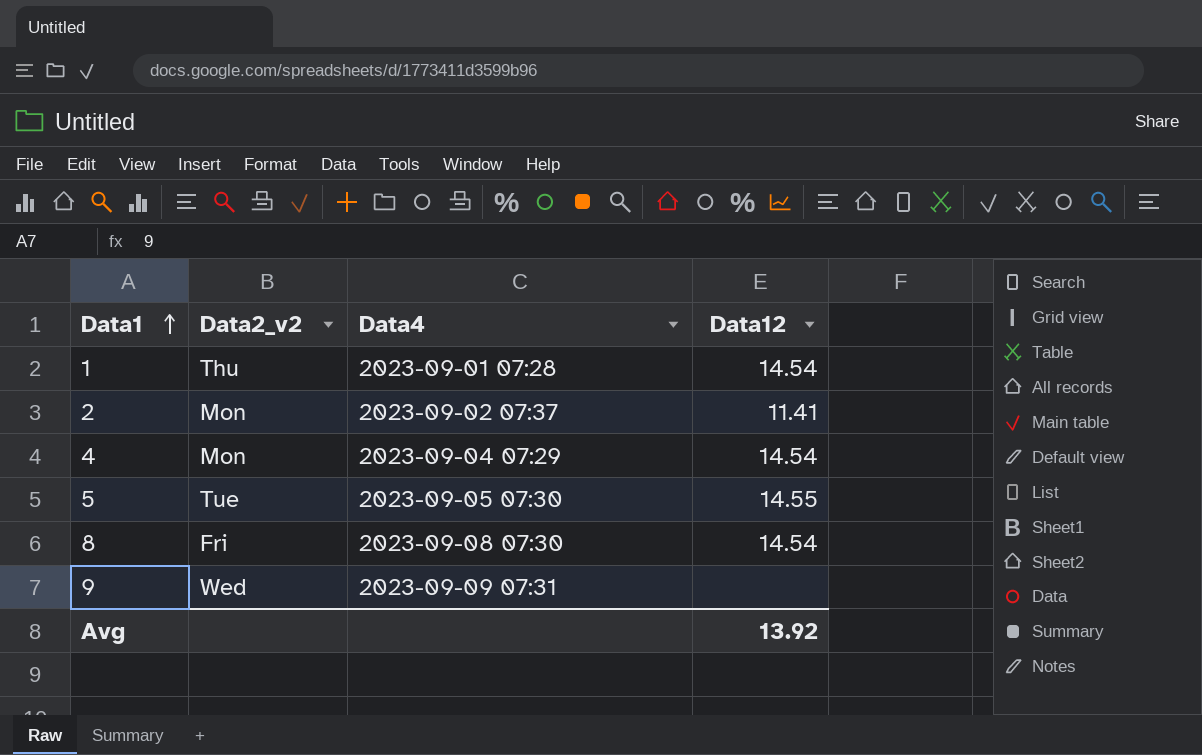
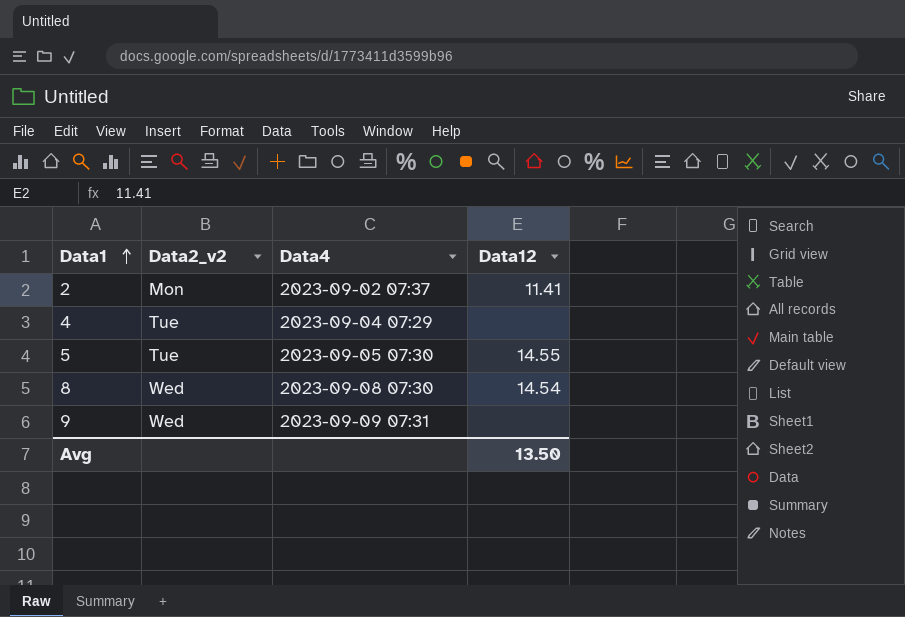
row 1: Thu | 2023-09-01 07:28 | 14.54 -> none
4 | Data2_v2: Mon -> Tue
4 | Data12: 14.54 -> none
8 | Data2_v2: Fri -> Wed
Avg | Data12: 13.92 -> 13.50

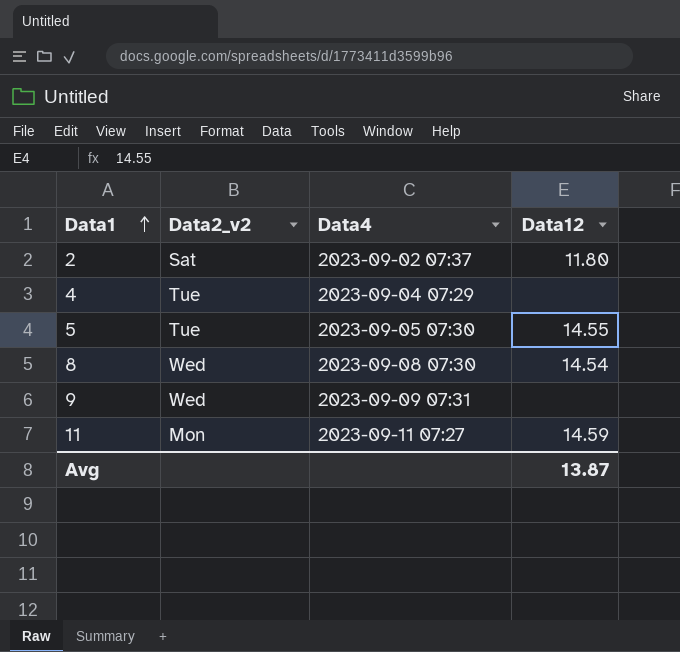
2 | Data2_v2: Mon -> Sat
2 | Data12: 11.41 -> 11.80
row 11: none -> Mon | 2023-09-11 07:27 | 14.59
Avg | Data12: 13.50 -> 13.87

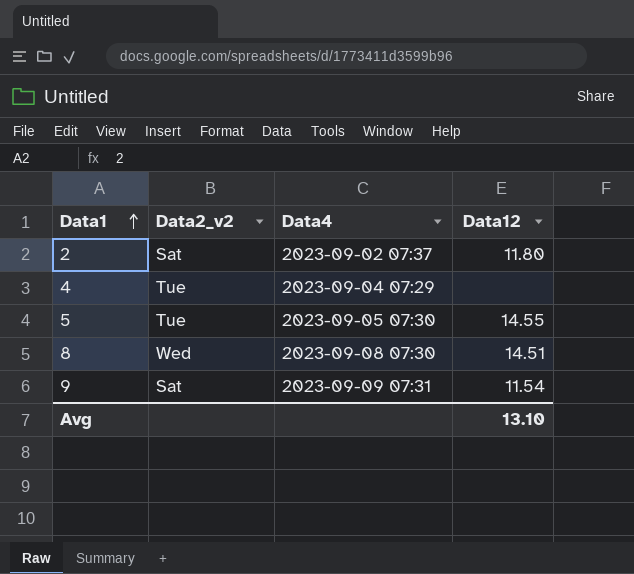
row 11: Mon | 2023-09-11 07:27 | 14.59 -> none
8 | Data12: 14.54 -> 14.51
9 | Data2_v2: Wed -> Sat
9 | Data12: none -> 11.54
Avg | Data12: 13.87 -> 13.10

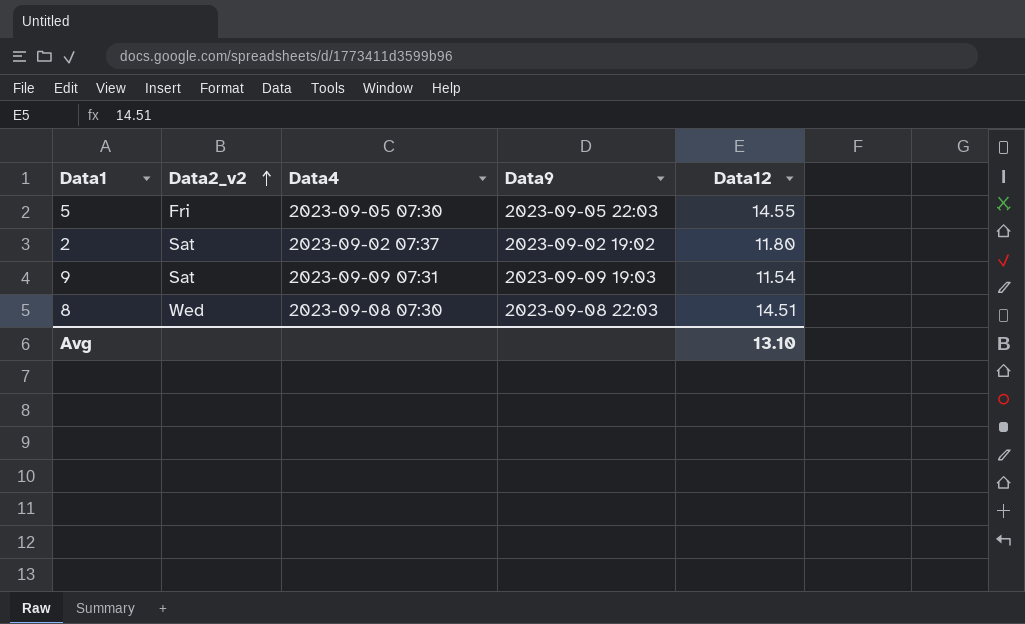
row order: Data1 ascending -> Data2_v2 ascending
column Data9 | position: none -> 4
row 4: Tue | 2023-09-04 07:29 | none -> none
5 | Data2_v2: Tue -> Fri

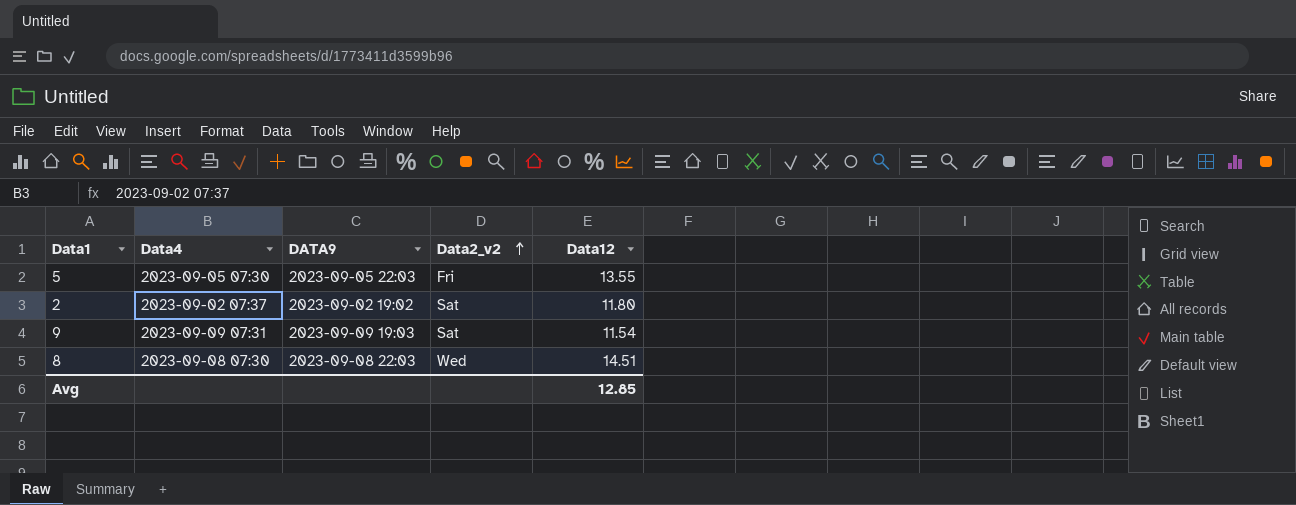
column name: Data9 -> DATA9
column Data2_v2 | position: 2 -> 4
5 | Data12: 14.55 -> 13.55
Avg | Data12: 13.10 -> 12.85

